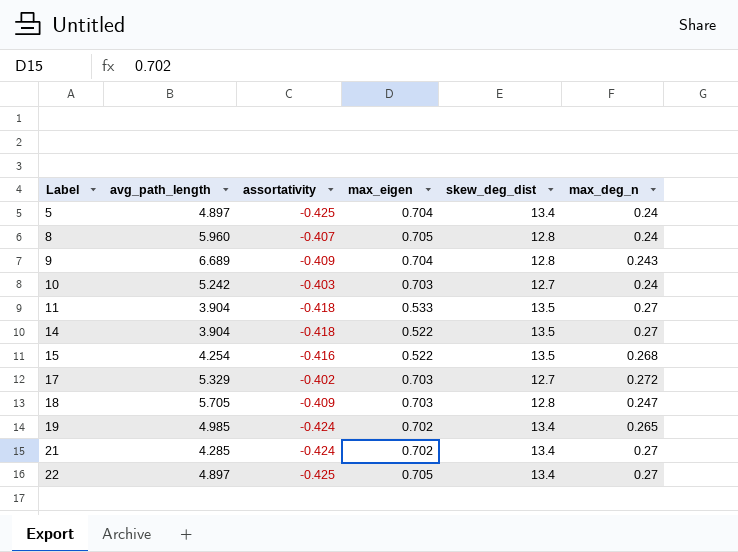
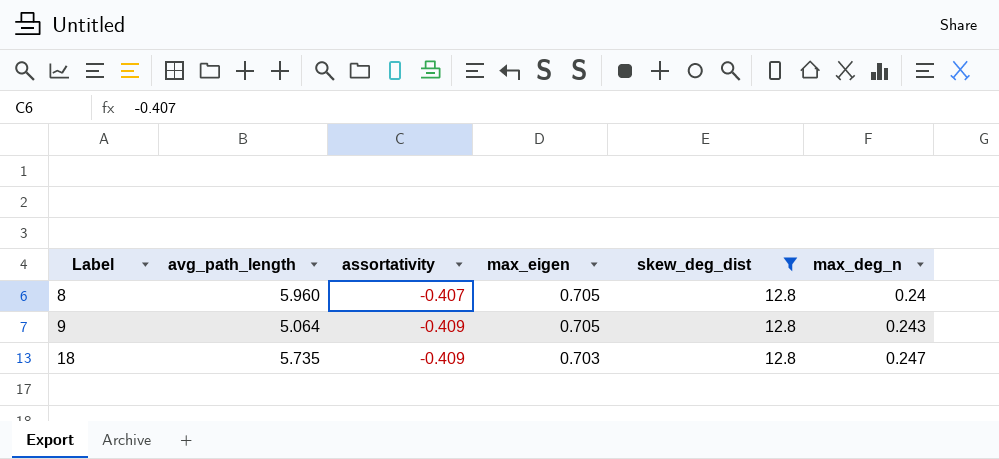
filter: none -> skew_deg_dist = 12.8
9 | avg_path_length: 6.689 -> 5.064
9 | max_eigen: 0.704 -> 0.705
18 | avg_path_length: 5.705 -> 5.735

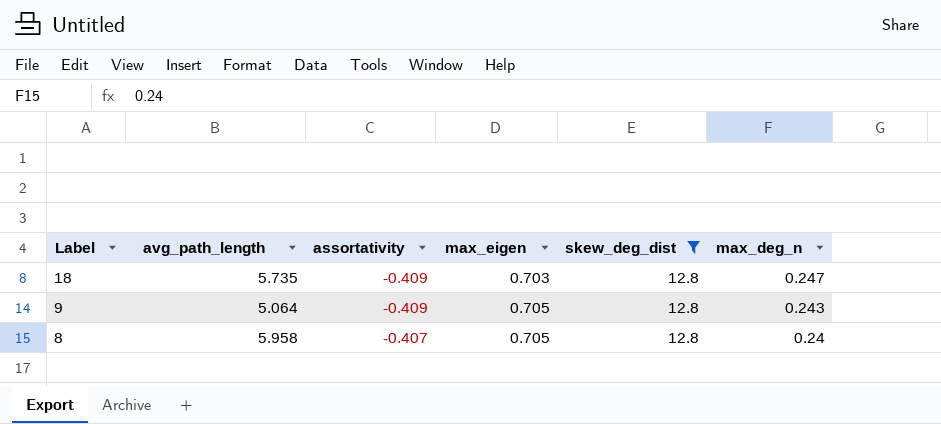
row order: Label ascending -> Label descending
8 | avg_path_length: 5.960 -> 5.958

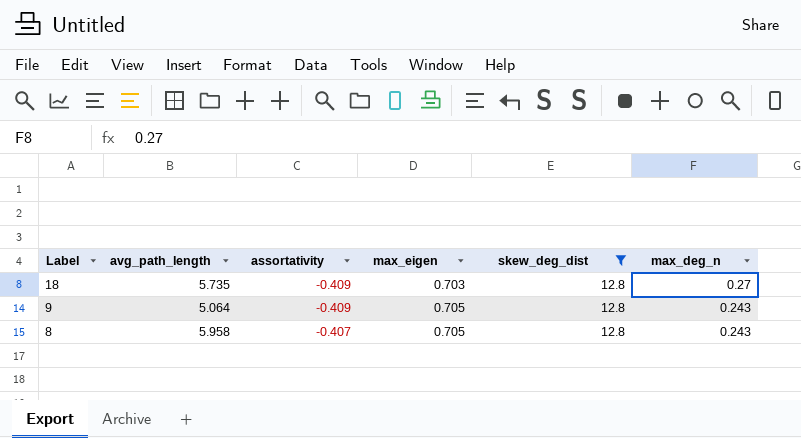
18 | max_deg_n: 0.247 -> 0.27
8 | max_deg_n: 0.24 -> 0.243

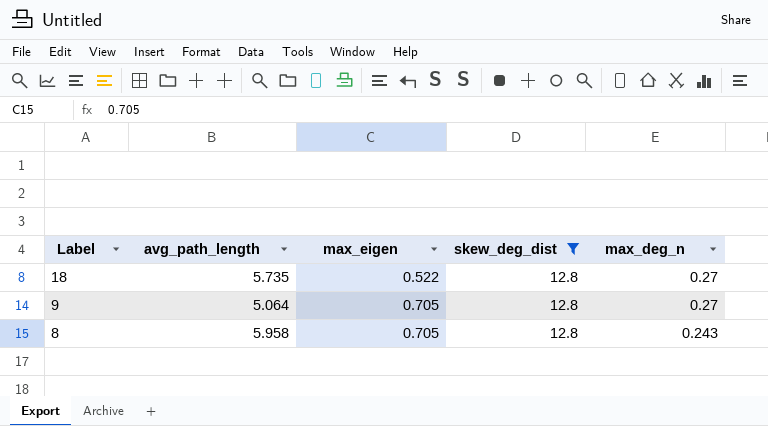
column assortativity | position: 3 -> none
18 | max_eigen: 0.703 -> 0.522
9 | max_deg_n: 0.243 -> 0.27

